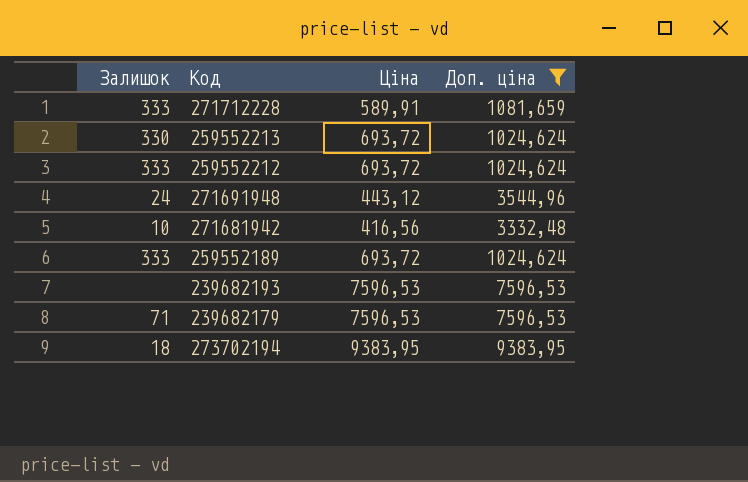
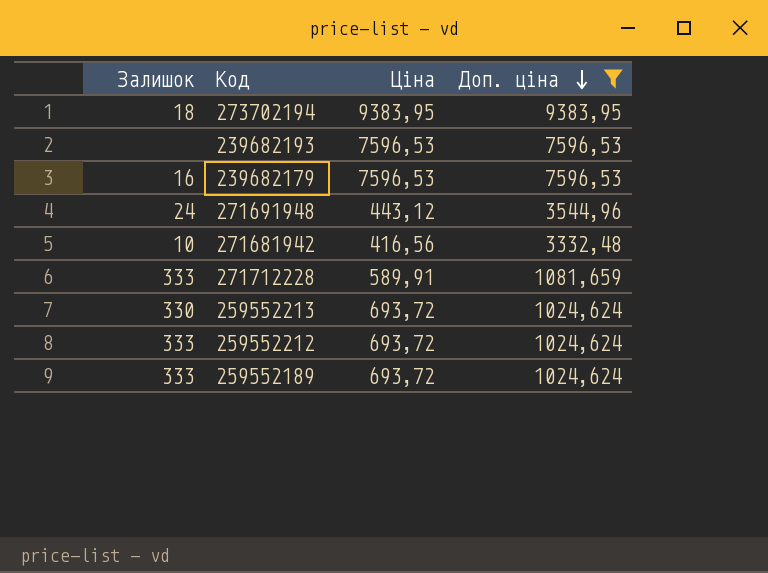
row order: none -> Доп. ціна descending
239682179 | Залишок: 71 -> 16

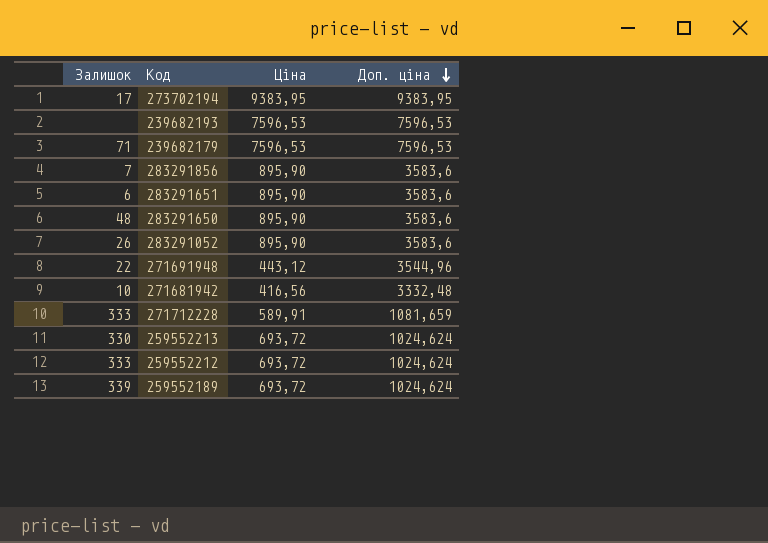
filter: Доп. ціна != 3583,6 -> none
273702194 | Залишок: 18 -> 17
239682179 | Залишок: 16 -> 71
271691948 | Залишок: 24 -> 22
259552189 | Залишок: 333 -> 339

